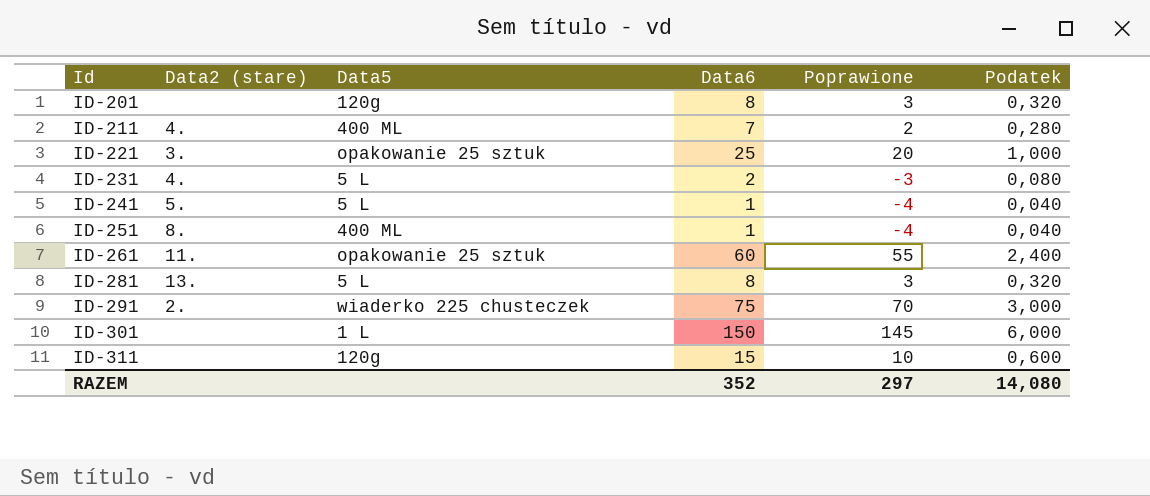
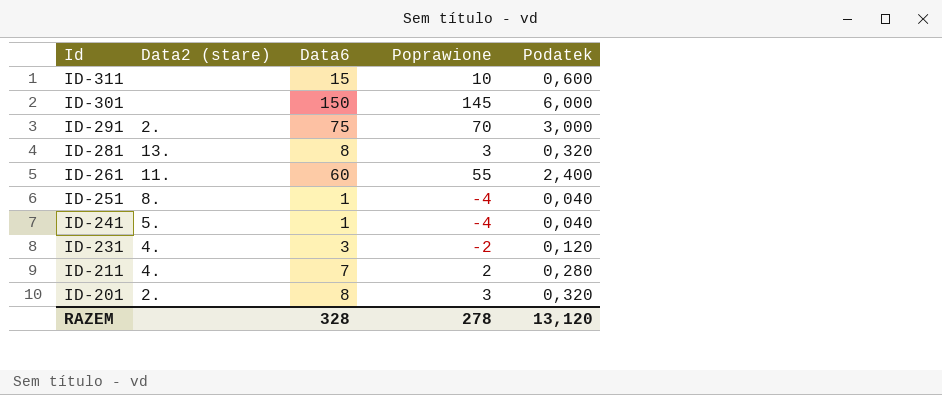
row order: Id ascending -> Id descending
column Data5 | position: 3 -> none
row ID-221: 3. | opakowanie 25 sztuk | 25 | 20 | 1,000 -> none
ID-231 | Data6: 2 -> 3
ID-231 | Poprawione: -3 -> -2
ID-231 | Podatek: 0,080 -> 0,120
ID-201 | Data2 (stare): none -> 2.
RAZEM | Data6: 352 -> 328
RAZEM | Poprawione: 297 -> 278
RAZEM | Podatek: 14,080 -> 13,120

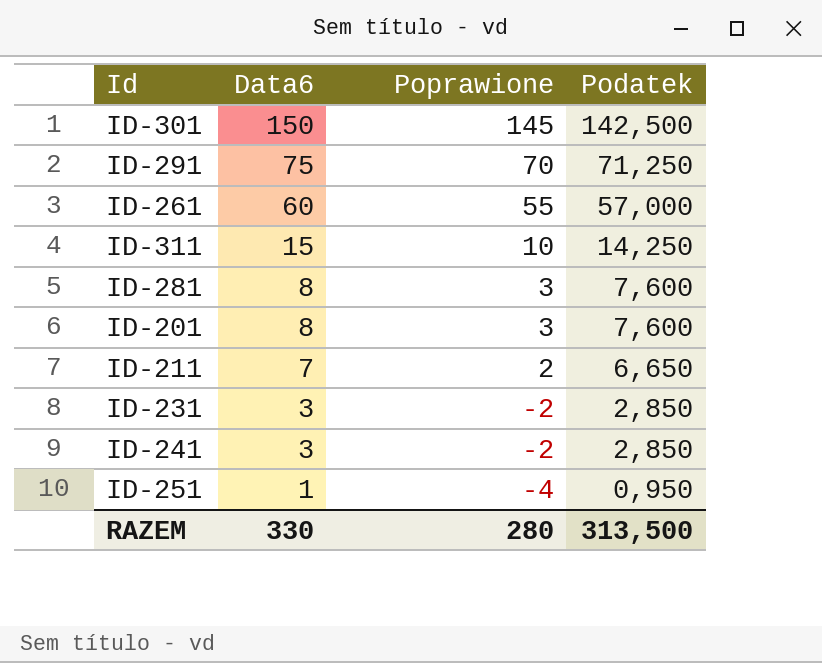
row order: Id descending -> Data6 descending
column Data2 (stare) | position: 2 -> none
column Podatek | formula: [Data6] * 0,04 -> [Data6] * 0,95
ID-241 | Data6: 1 -> 3
ID-241 | Poprawione: -4 -> -2
RAZEM | Data6: 328 -> 330
RAZEM | Poprawione: 278 -> 280
RAZEM | Podatek: 13,120 -> 313,500

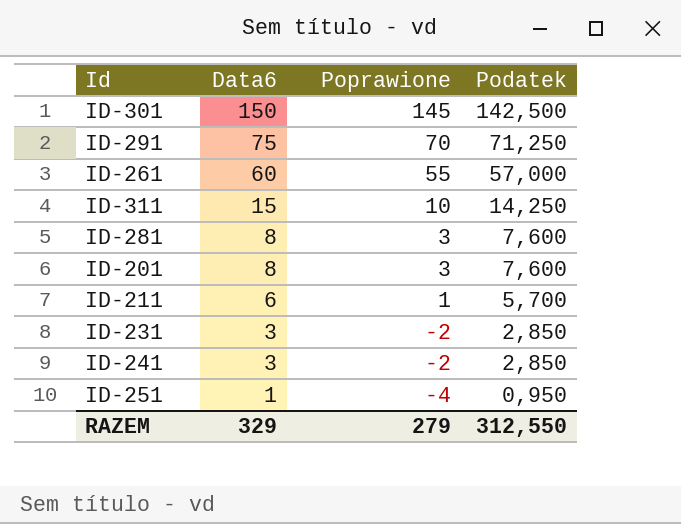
ID-211 | Data6: 7 -> 6
ID-211 | Poprawione: 2 -> 1
ID-211 | Podatek: 6,650 -> 5,700
RAZEM | Data6: 330 -> 329
RAZEM | Poprawione: 280 -> 279
RAZEM | Podatek: 313,500 -> 312,550

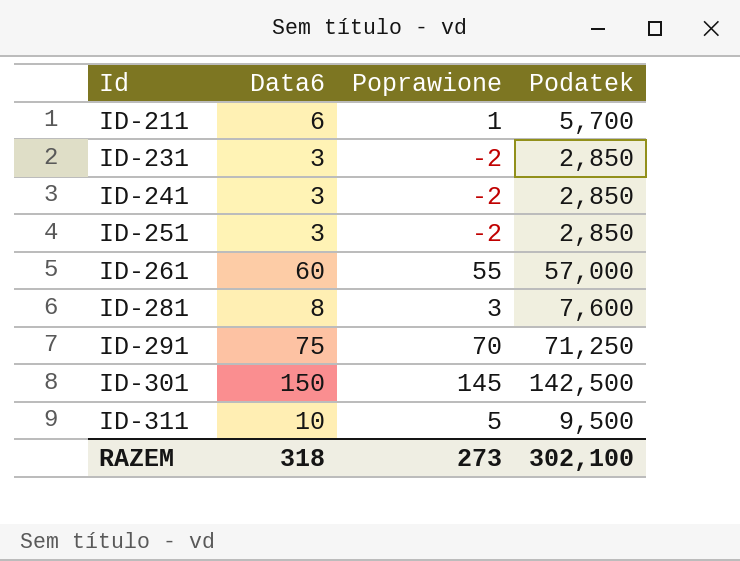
row order: Data6 descending -> Id ascending
row ID-201: 8 | 3 | 7,600 -> none
ID-251 | Data6: 1 -> 3
ID-251 | Poprawione: -4 -> -2
ID-251 | Podatek: 0,950 -> 2,850
ID-311 | Data6: 15 -> 10
ID-311 | Poprawione: 10 -> 5
ID-311 | Podatek: 14,250 -> 9,500
RAZEM | Data6: 329 -> 318
RAZEM | Poprawione: 279 -> 273
RAZEM | Podatek: 312,550 -> 302,100

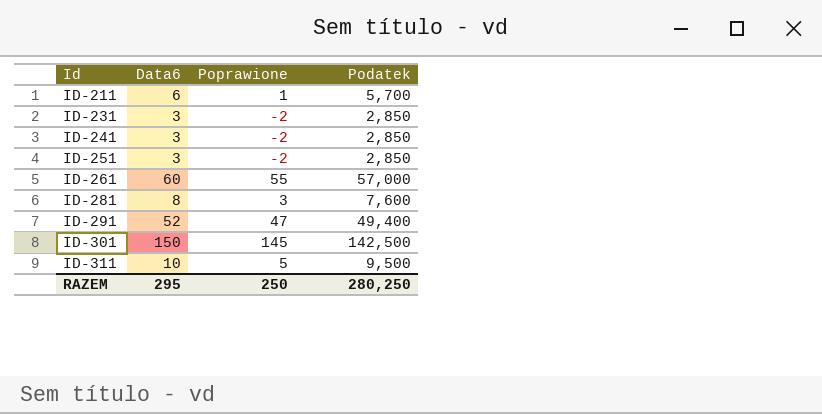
ID-291 | Data6: 75 -> 52
ID-291 | Poprawione: 70 -> 47
ID-291 | Podatek: 71,250 -> 49,400
RAZEM | Data6: 318 -> 295
RAZEM | Poprawione: 273 -> 250
RAZEM | Podatek: 302,100 -> 280,250

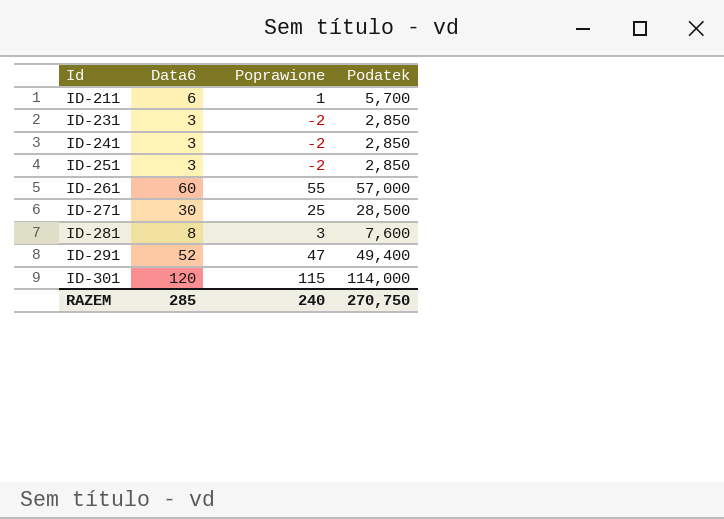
row ID-311: 10 | 5 | 9,500 -> none
row ID-271: none -> 30 | 25 | 28,500
ID-301 | Data6: 150 -> 120
ID-301 | Poprawione: 145 -> 115
ID-301 | Podatek: 142,500 -> 114,000
RAZEM | Data6: 295 -> 285
RAZEM | Poprawione: 250 -> 240
RAZEM | Podatek: 280,250 -> 270,750

